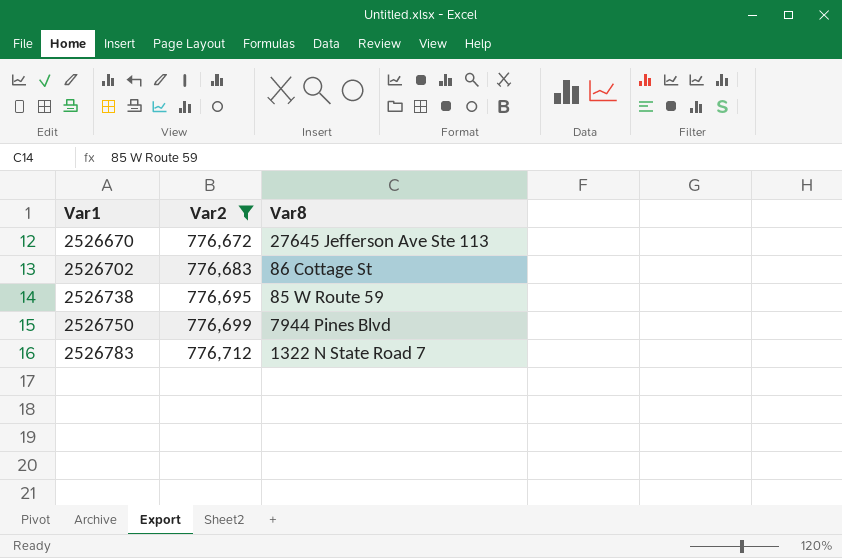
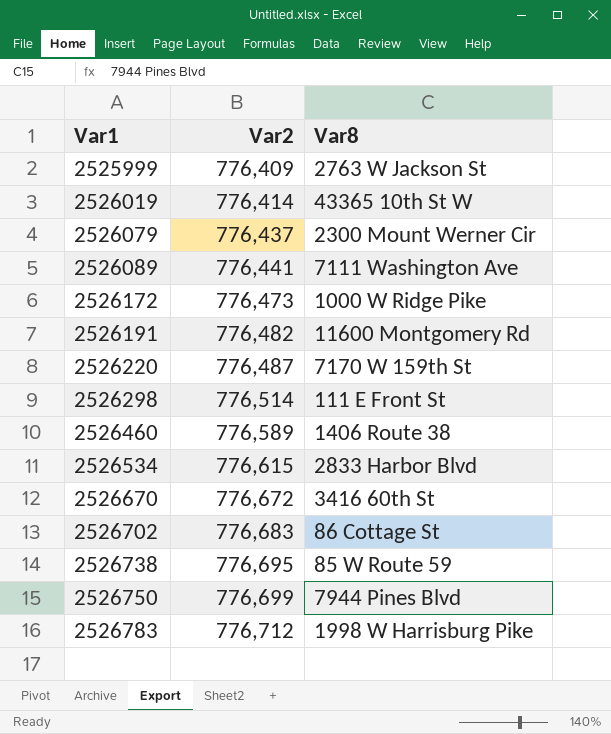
filter: Var2 >= 776,672 -> none
2526670 | Var8: 27645 Jefferson Ave Ste 113 -> 3416 60th St
2526783 | Var8: 1322 N State Road 7 -> 1998 W Harrisburg Pike

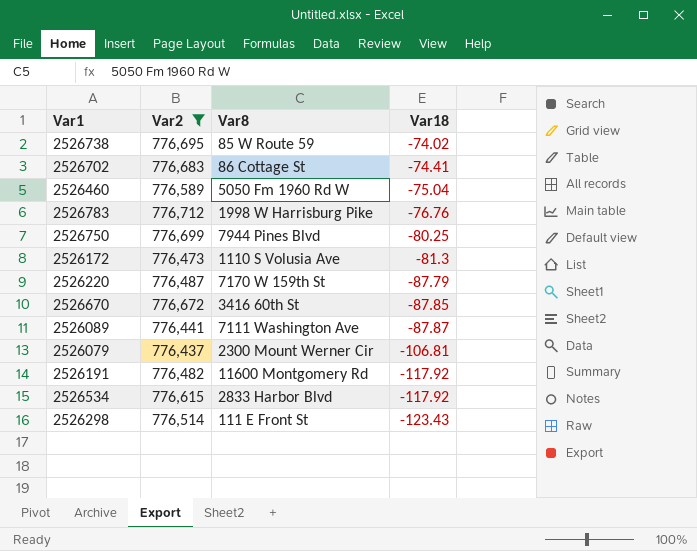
filter: none -> Var2 >= 776,437
row order: Var1 ascending -> Var18 descending
column Var18 | position: none -> 4
2526460 | Var8: 1406 Route 38 -> 5050 Fm 1960 Rd W
2526172 | Var8: 1000 W Ridge Pike -> 1110 S Volusia Ave

